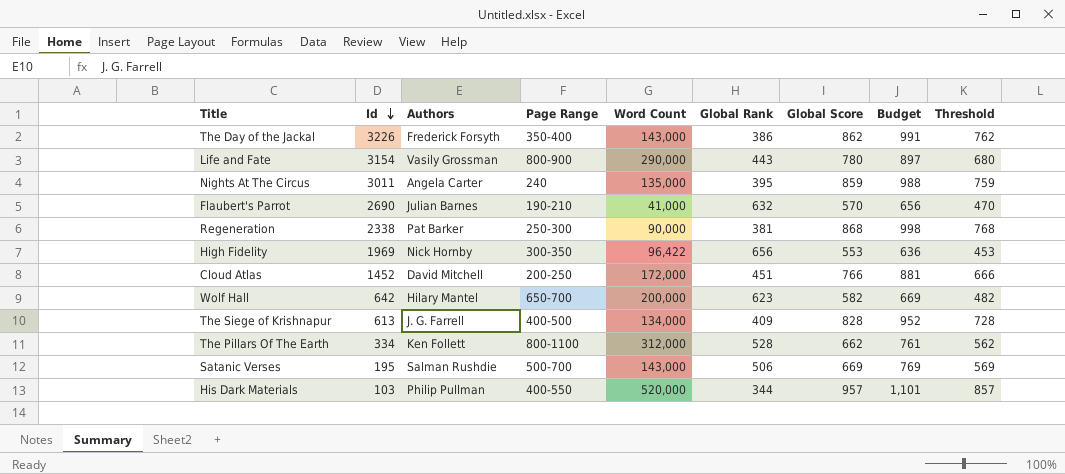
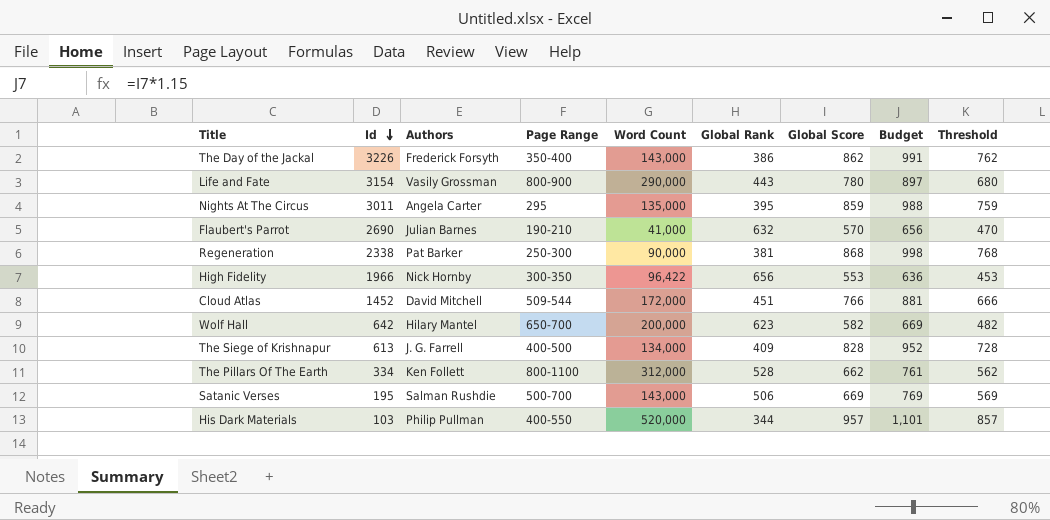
Nights At The Circus | Page Range: 240 -> 295
High Fidelity | Id: 1969 -> 1966
Cloud Atlas | Page Range: 200-250 -> 509-544

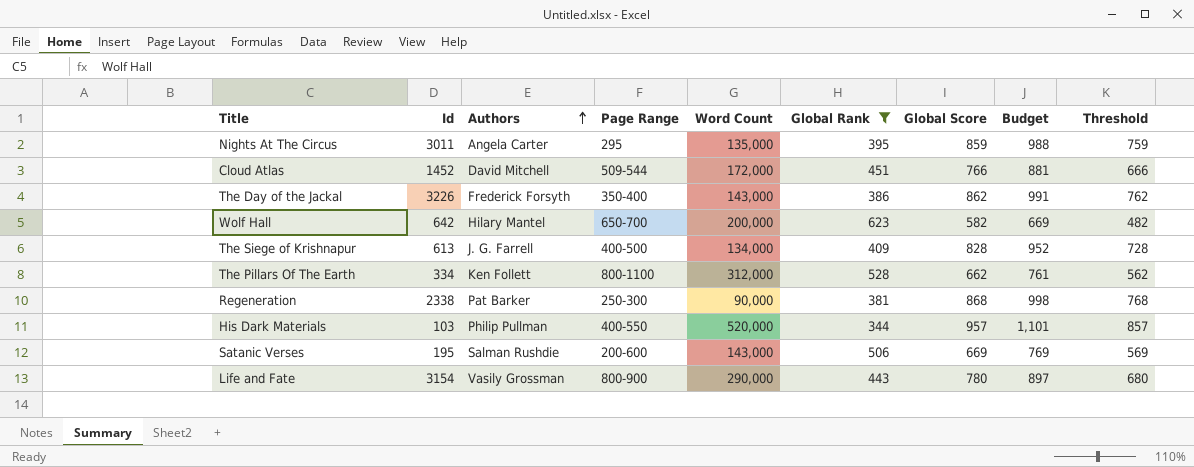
filter: none -> Global Rank <= 623
row order: Id descending -> Authors ascending
Satanic Verses | Page Range: 500-700 -> 200-600

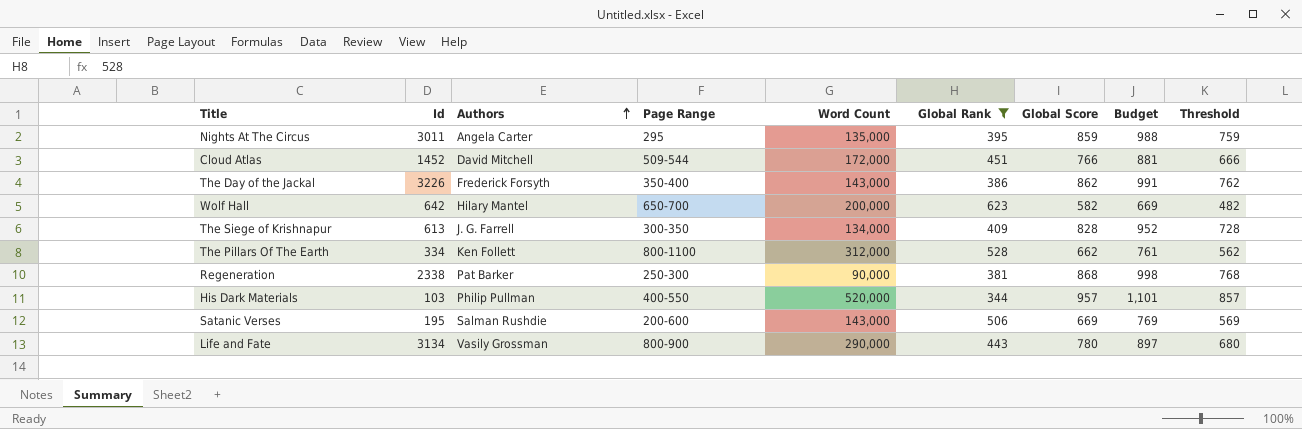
The Siege of Krishnapur | Page Range: 400-500 -> 300-350
Life and Fate | Id: 3154 -> 3134

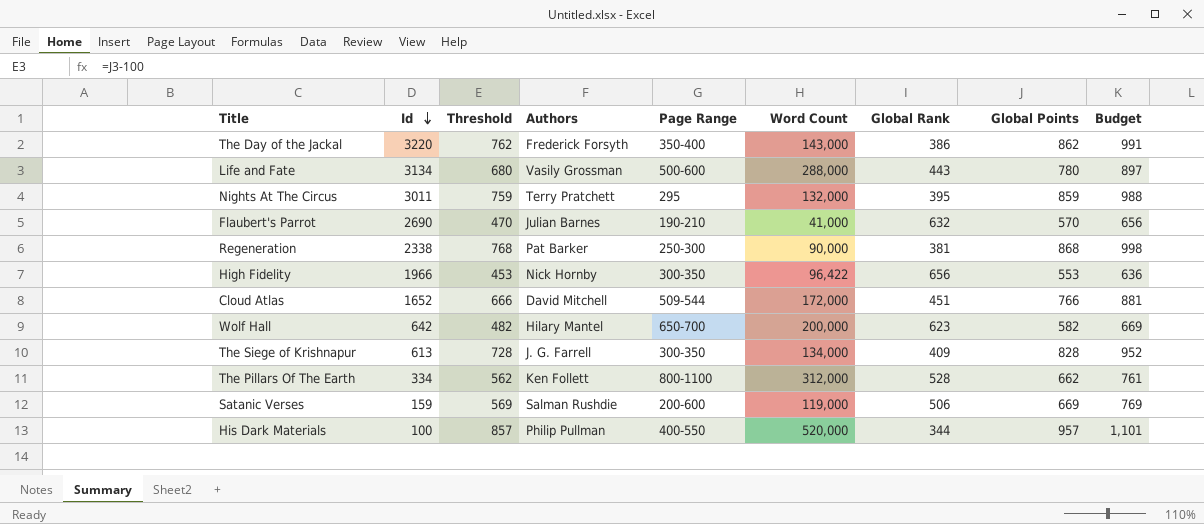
filter: Global Rank <= 623 -> none
row order: Authors ascending -> Id descending
column Threshold | position: 9 -> 3
column name: Global Score -> Global Points
The Day of the Jackal | Id: 3226 -> 3220
Life and Fate | Page Range: 800-900 -> 500-600
Life and Fate | Word Count: 290,000 -> 288,000
Nights At The Circus | Authors: Angela Carter -> Terry Pratchett
Nights At The Circus | Word Count: 135,000 -> 132,000
Cloud Atlas | Id: 1452 -> 1652
Satanic Verses | Id: 195 -> 159
Satanic Verses | Word Count: 143,000 -> 119,000
His Dark Materials | Id: 103 -> 100

